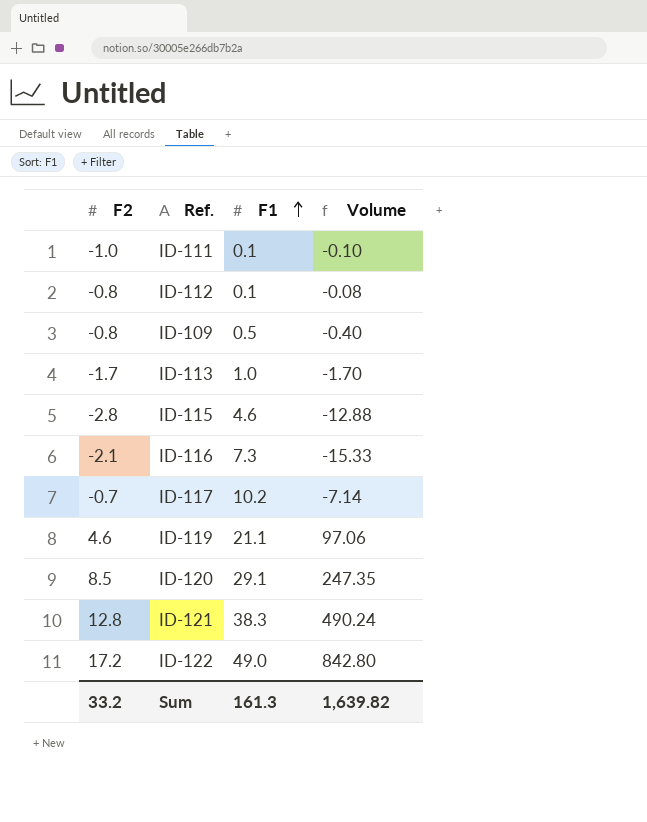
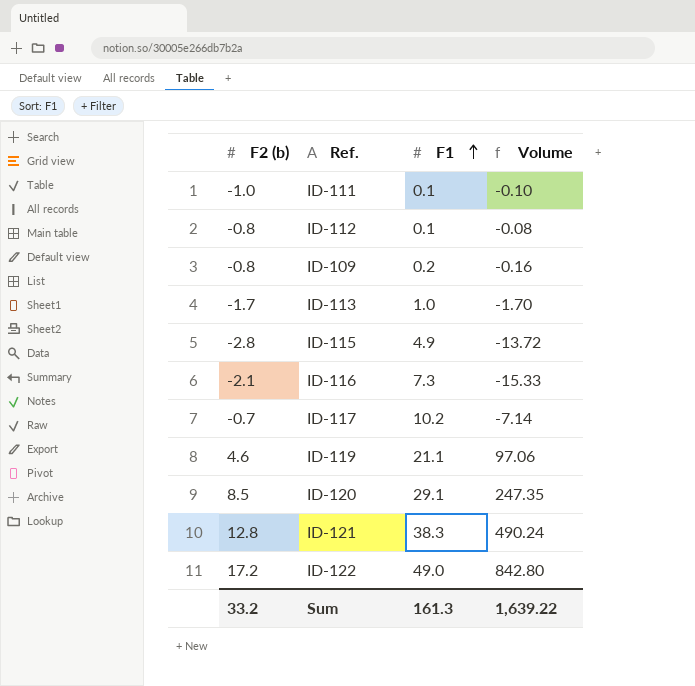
column name: F2 -> F2 (b)
ID-109 | F1: 0.5 -> 0.2
ID-109 | Volume: -0.40 -> -0.16
ID-115 | F1: 4.6 -> 4.9
ID-115 | Volume: -12.88 -> -13.72
Sum | Volume: 1,639.82 -> 1,639.22

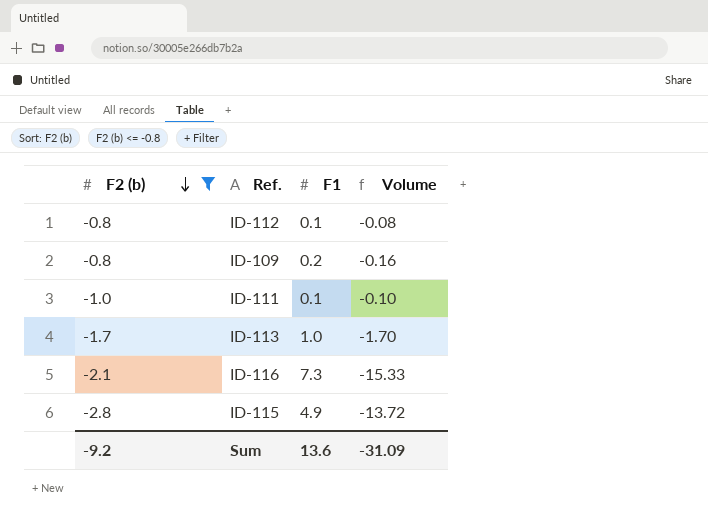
filter: none -> F2 (b) <= -0.8
row order: F1 ascending -> F2 (b) descending
Sum | F2 (b): 33.2 -> -9.2
Sum | F1: 161.3 -> 13.6
Sum | Volume: 1,639.22 -> -31.09

